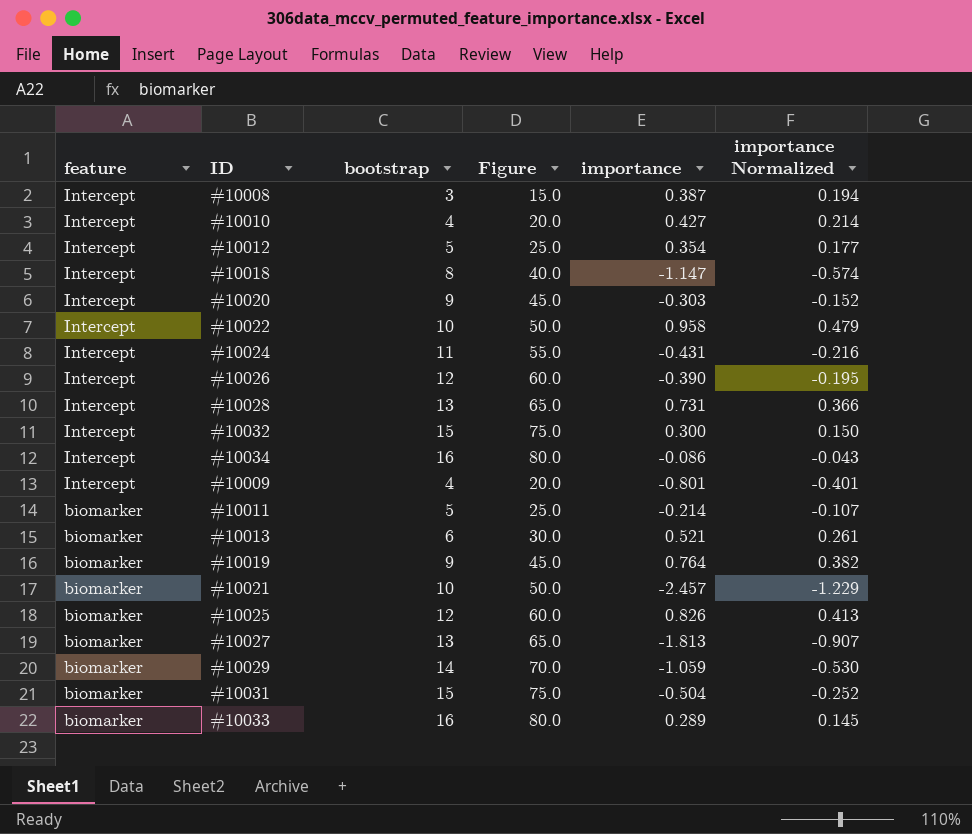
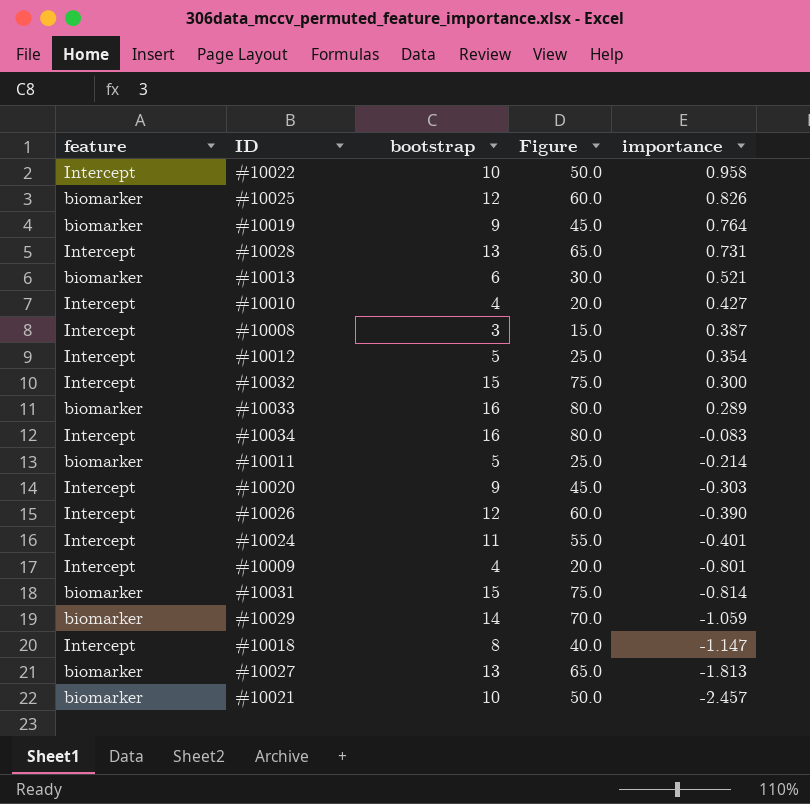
row order: feature descending -> importance descending
column importance Normalized | formula: [importance] * 0.5 -> none
#10034 | importance: -0.086 -> -0.083
#10024 | importance: -0.431 -> -0.401
#10031 | importance: -0.504 -> -0.814

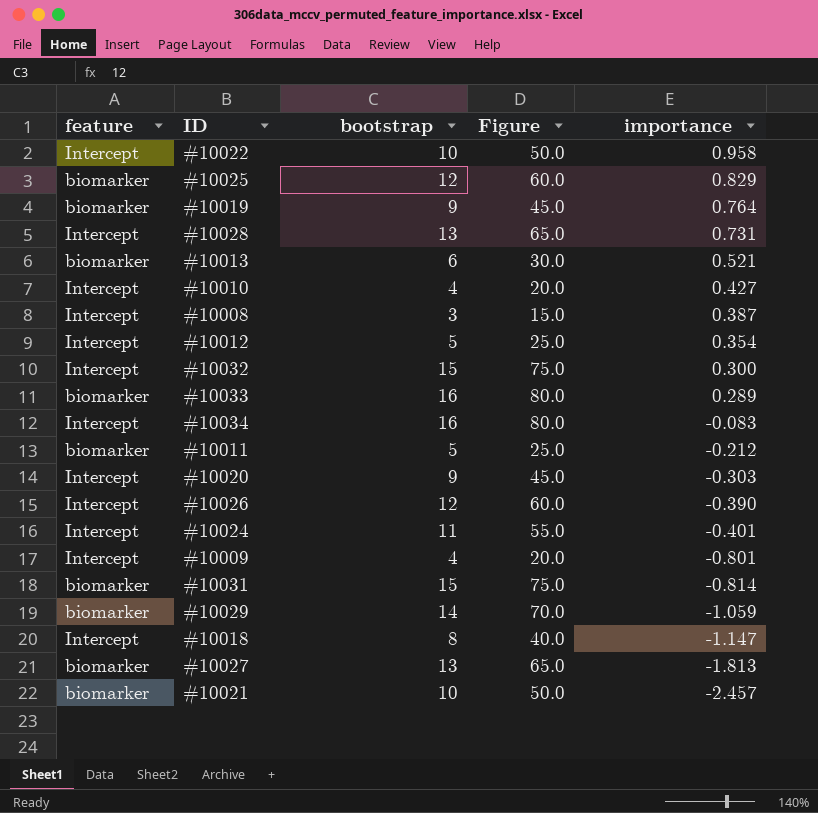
#10025 | importance: 0.826 -> 0.829
#10011 | importance: -0.214 -> -0.212

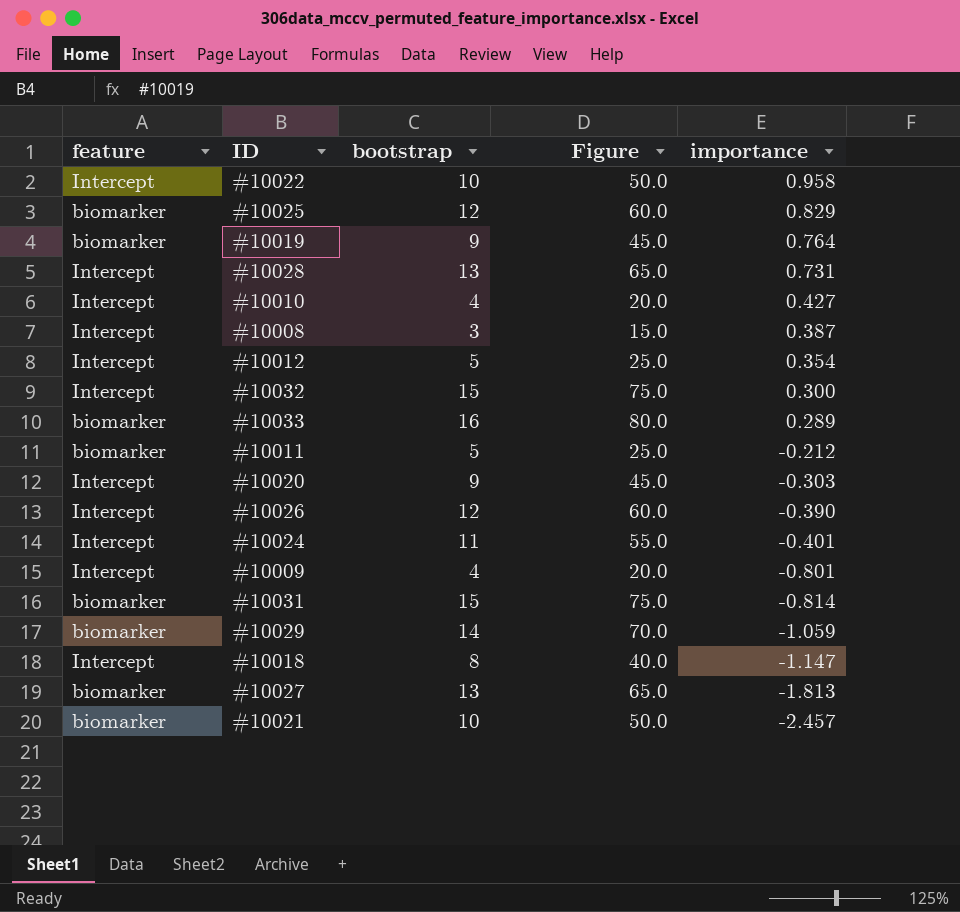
row #10013: biomarker | 6 | 30.0 | 0.521 -> none
row #10034: Intercept | 16 | 80.0 | -0.083 -> none

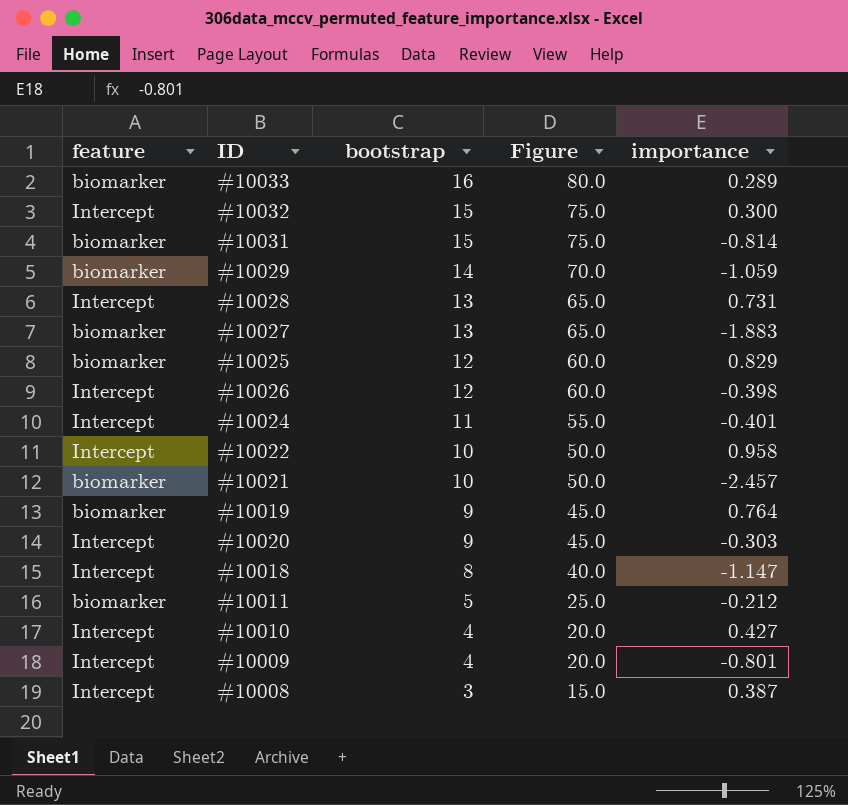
row order: importance descending -> bootstrap descending
row #10012: Intercept | 5 | 25.0 | 0.354 -> none
#10027 | importance: -1.813 -> -1.883
#10026 | importance: -0.390 -> -0.398

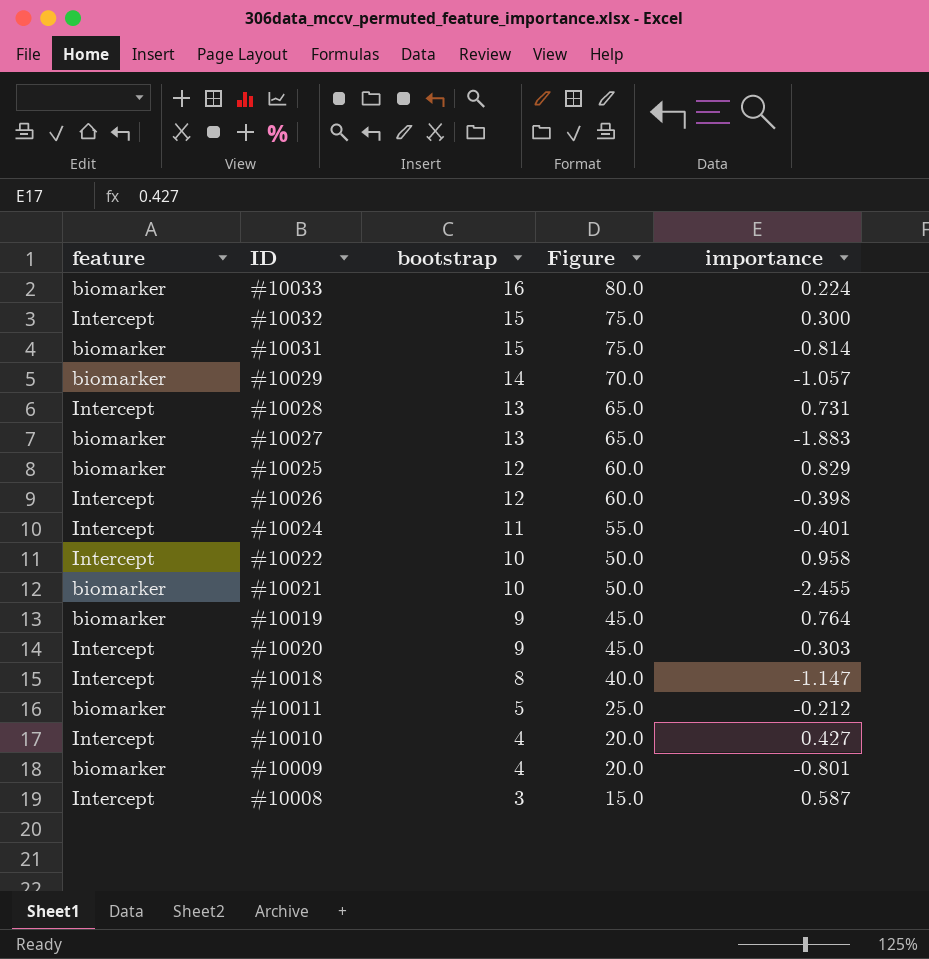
#10033 | importance: 0.289 -> 0.224
#10029 | importance: -1.059 -> -1.057
#10021 | importance: -2.457 -> -2.455
#10009 | feature: Intercept -> biomarker
#10008 | importance: 0.387 -> 0.587

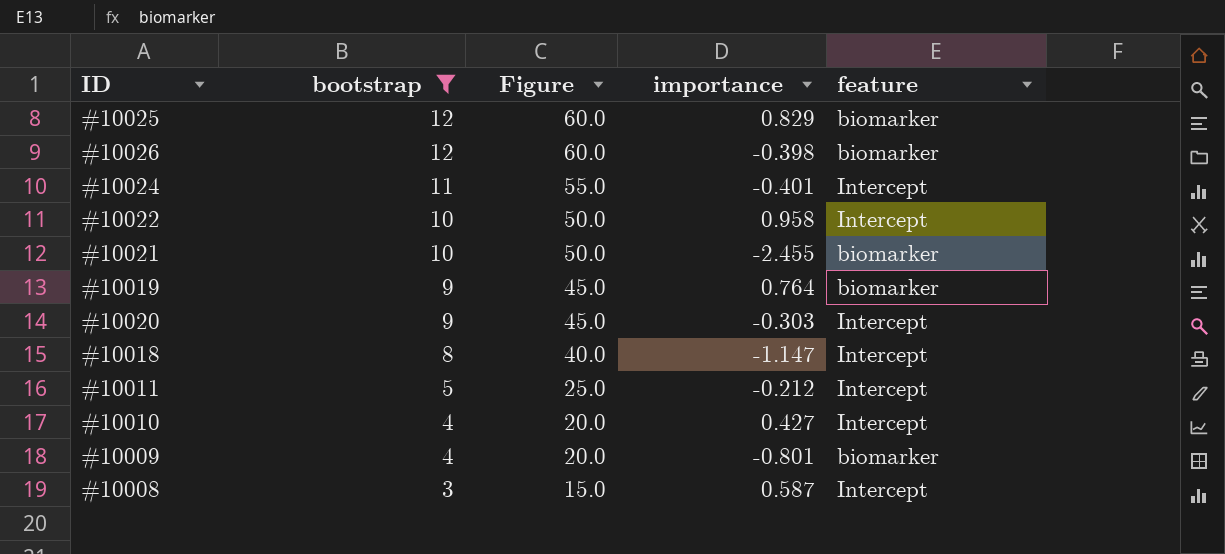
filter: none -> bootstrap <= 12
column feature | position: 1 -> 5
#10026 | feature: Intercept -> biomarker
#10011 | feature: biomarker -> Intercept

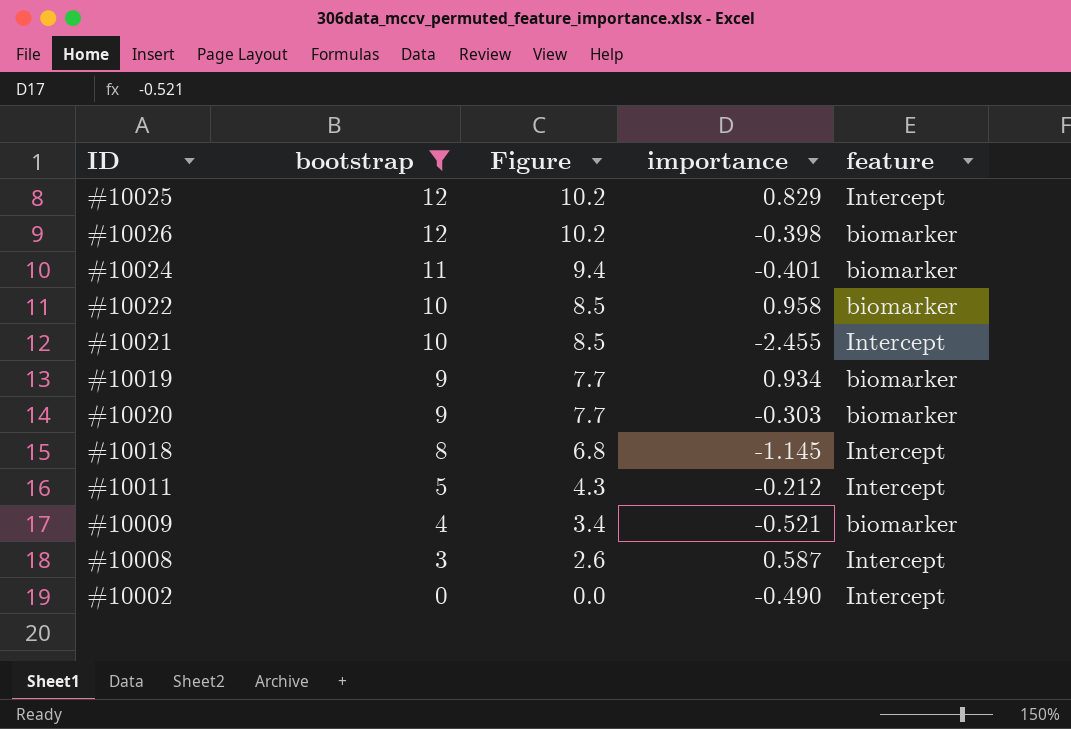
column Figure | formula: [bootstrap] * 5 -> [bootstrap] * 0.85
row #10010: 4 | 20.0 | 0.427 | Intercept -> none
#10025 | feature: biomarker -> Intercept
#10024 | feature: Intercept -> biomarker
#10022 | feature: Intercept -> biomarker
#10021 | feature: biomarker -> Intercept
#10019 | importance: 0.764 -> 0.934
#10020 | feature: Intercept -> biomarker
#10018 | importance: -1.147 -> -1.145
#10009 | importance: -0.801 -> -0.521
row #10002: none -> 0 | 0.0 | -0.490 | Intercept

